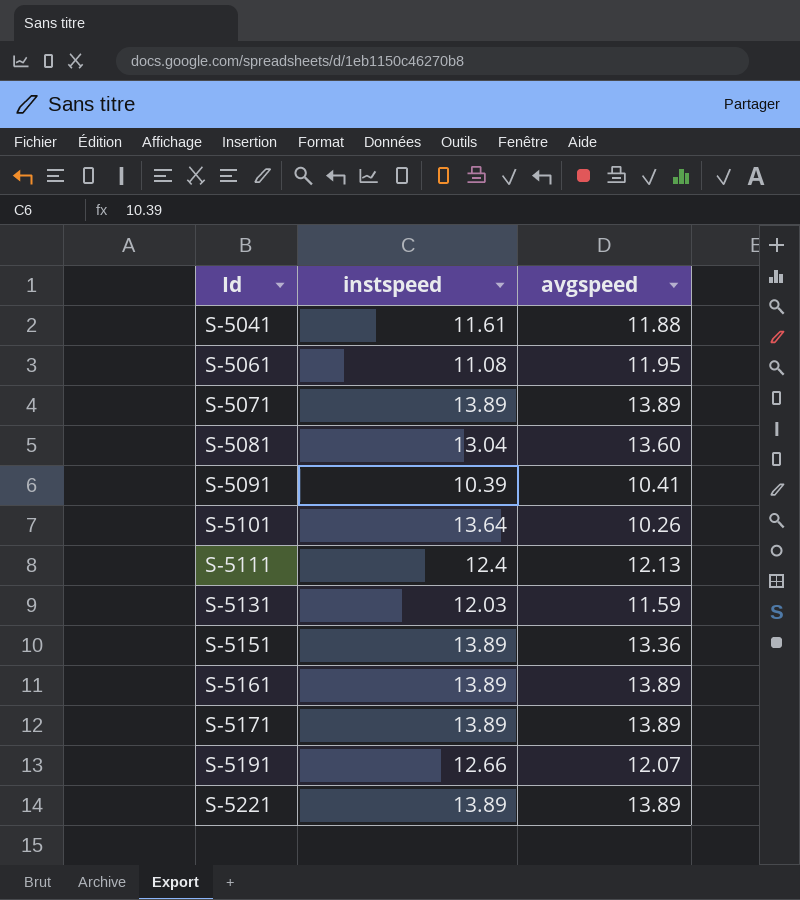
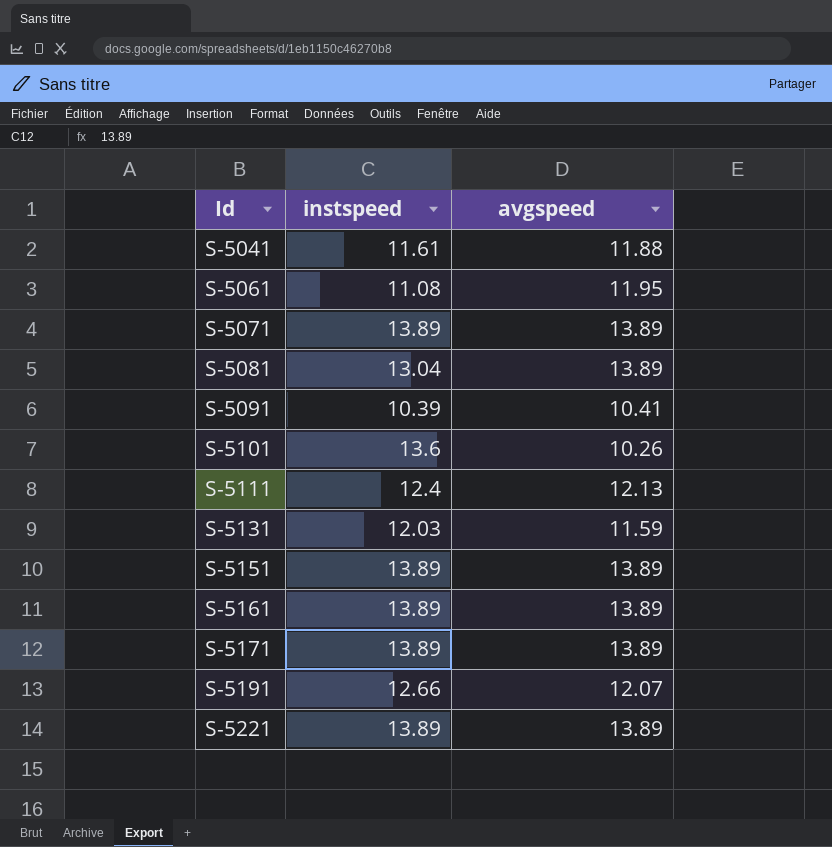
S-5081 | avgspeed: 13.60 -> 13.89
S-5101 | instspeed: 13.64 -> 13.6
S-5151 | avgspeed: 13.36 -> 13.89

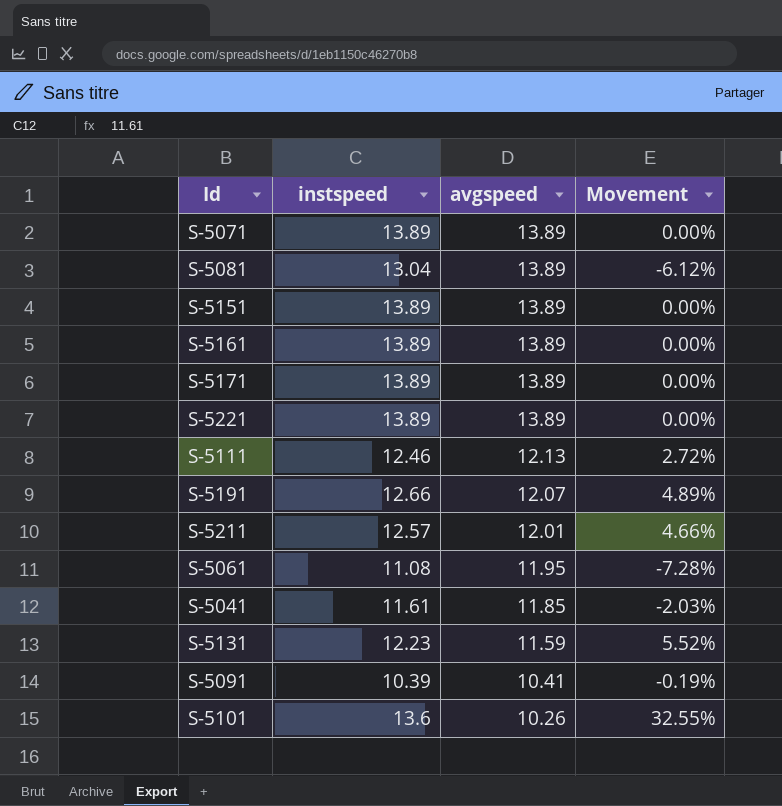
row order: Id ascending -> avgspeed descending
column Movement | formula: none -> ([instspeed] - [avgspeed]) / [avgspeed]
S-5111 | instspeed: 12.4 -> 12.46
row S-5211: none -> 12.57 | 12.01 | 4.66%
S-5041 | avgspeed: 11.88 -> 11.85
S-5131 | instspeed: 12.03 -> 12.23

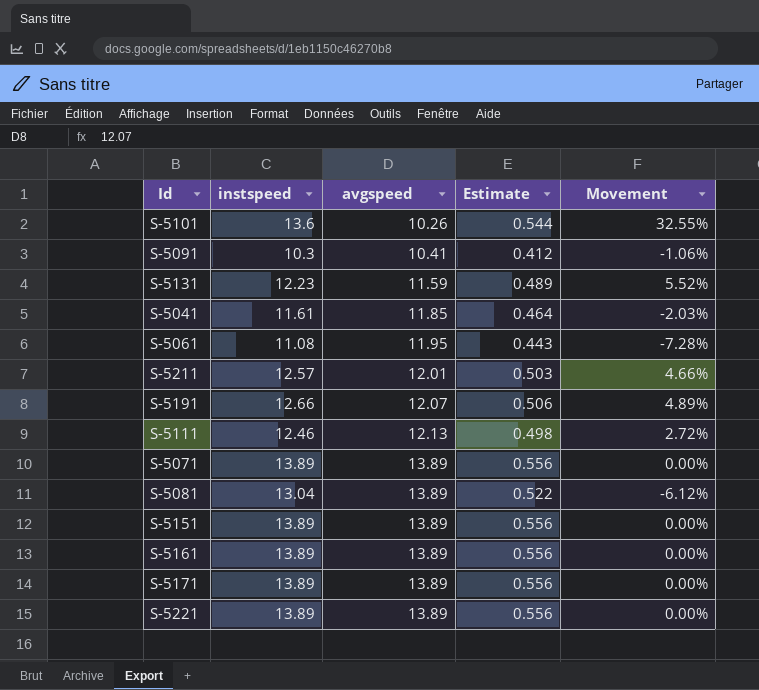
row order: avgspeed descending -> avgspeed ascending
column Estimate | formula: none -> [instspeed] * 0.04
S-5091 | instspeed: 10.39 -> 10.3
S-5091 | Movement: -0.19% -> -1.06%

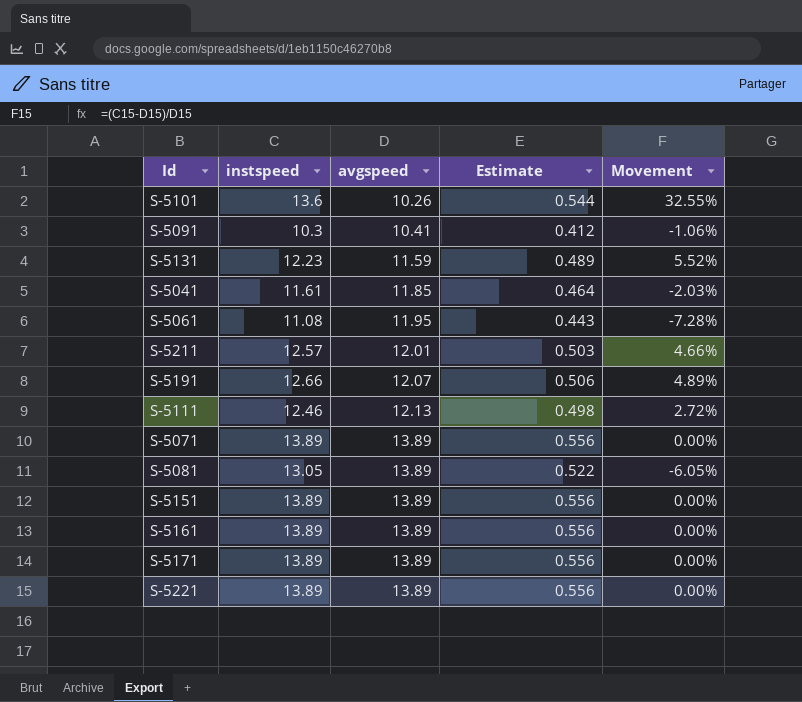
S-5081 | instspeed: 13.04 -> 13.05
S-5081 | Movement: -6.12% -> -6.05%

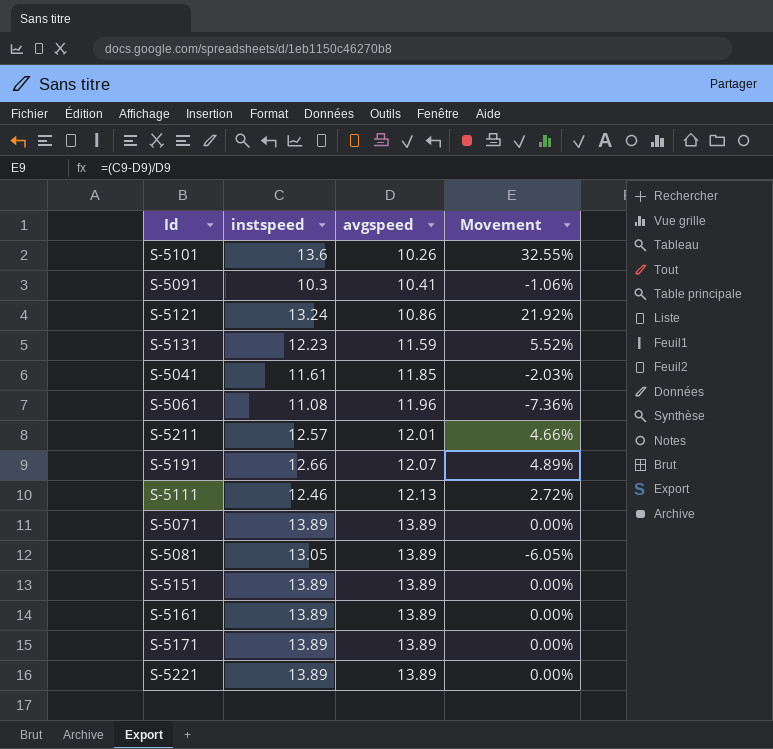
column Estimate | formula: [instspeed] * 0.04 -> none
row S-5121: none -> 13.24 | 10.86 | 21.92%
S-5061 | avgspeed: 11.95 -> 11.96
S-5061 | Movement: -7.28% -> -7.36%

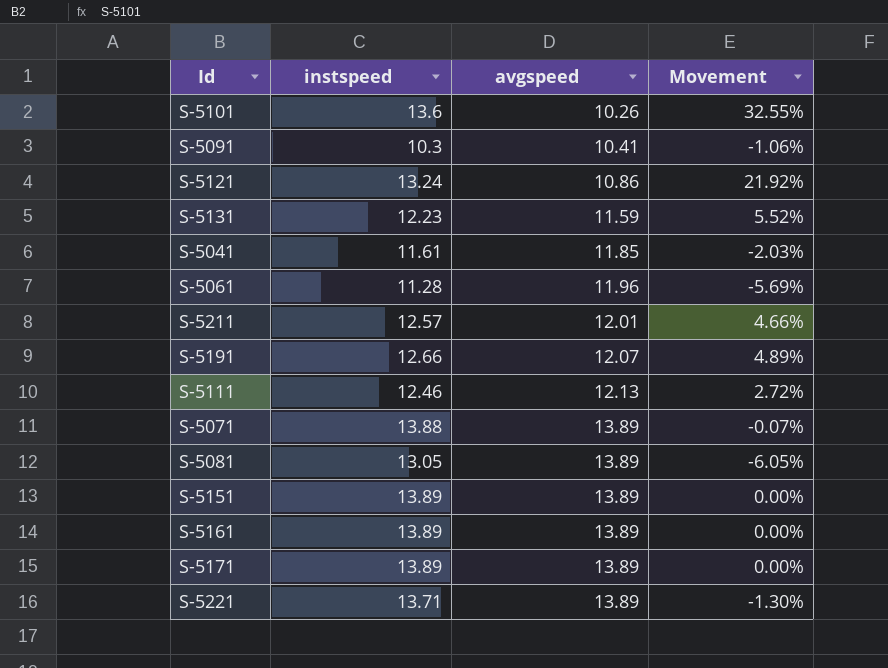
S-5061 | instspeed: 11.08 -> 11.28
S-5061 | Movement: -7.36% -> -5.69%
S-5071 | instspeed: 13.89 -> 13.88
S-5071 | Movement: 0.00% -> -0.07%
S-5221 | instspeed: 13.89 -> 13.71
S-5221 | Movement: 0.00% -> -1.30%

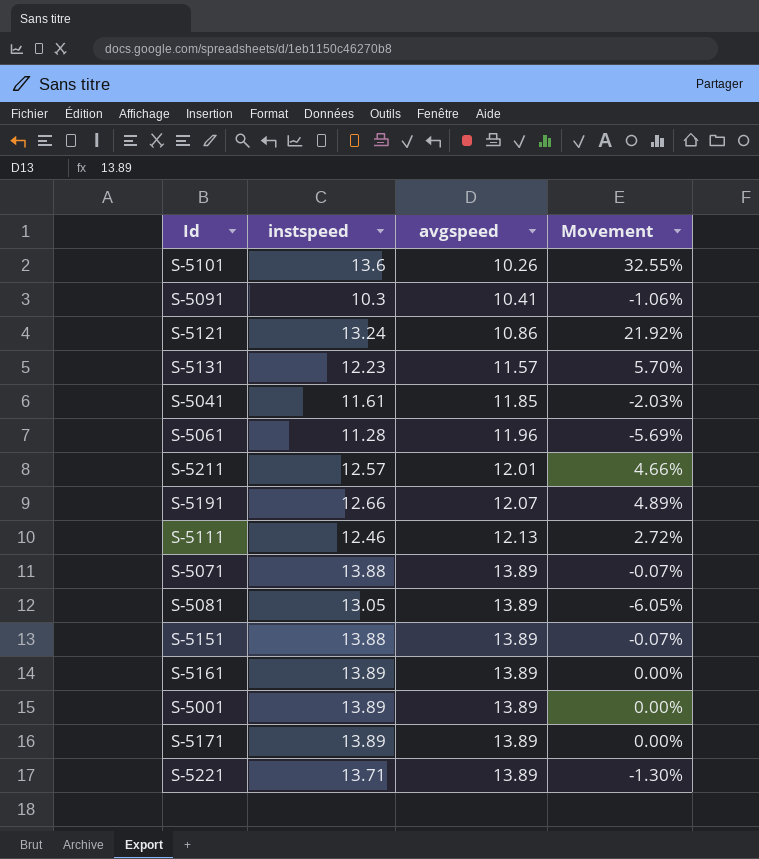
S-5131 | avgspeed: 11.59 -> 11.57
S-5131 | Movement: 5.52% -> 5.70%
S-5151 | instspeed: 13.89 -> 13.88
S-5151 | Movement: 0.00% -> -0.07%
row S-5001: none -> 13.89 | 13.89 | 0.00%

